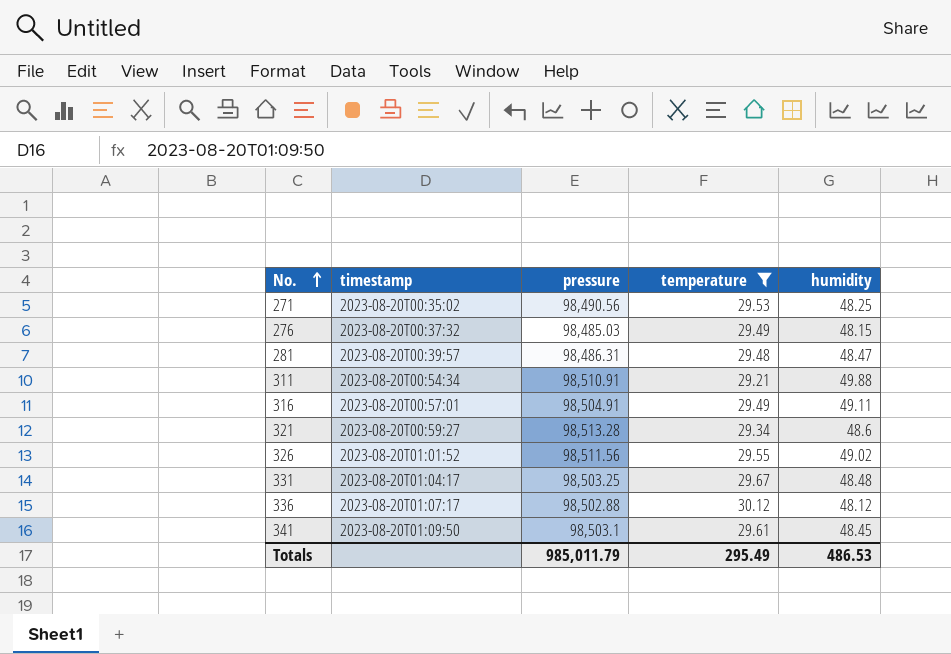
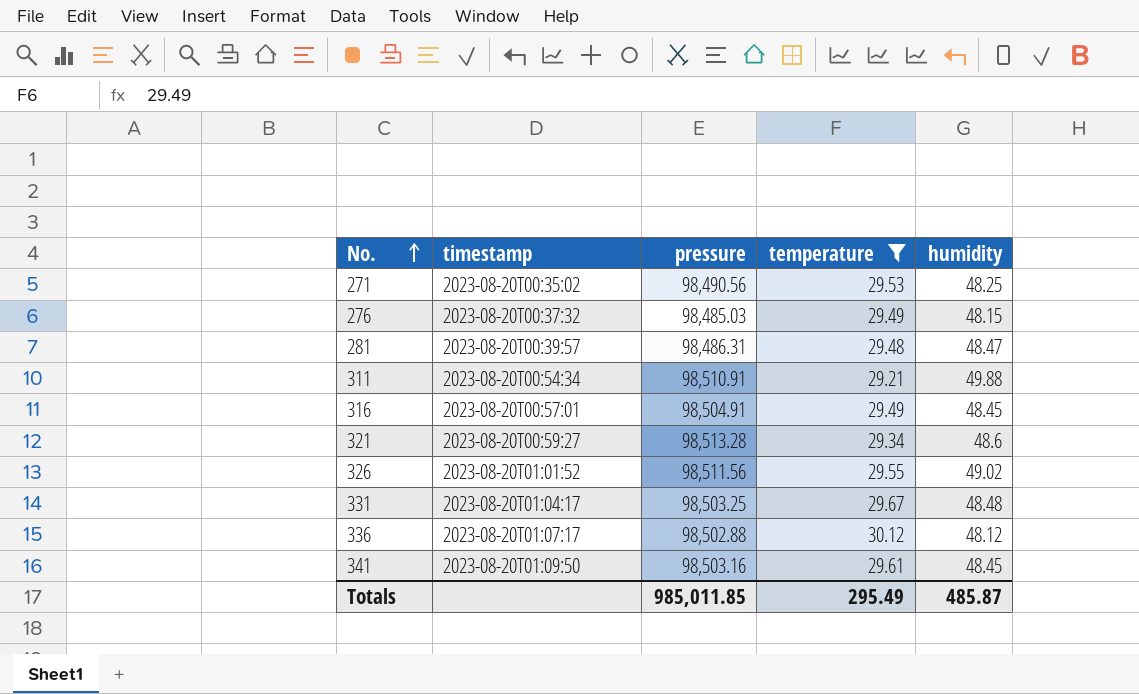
316 | humidity: 49.11 -> 48.45
341 | pressure: 98,503.1 -> 98,503.16
Totals | pressure: 985,011.79 -> 985,011.85
Totals | humidity: 486.53 -> 485.87

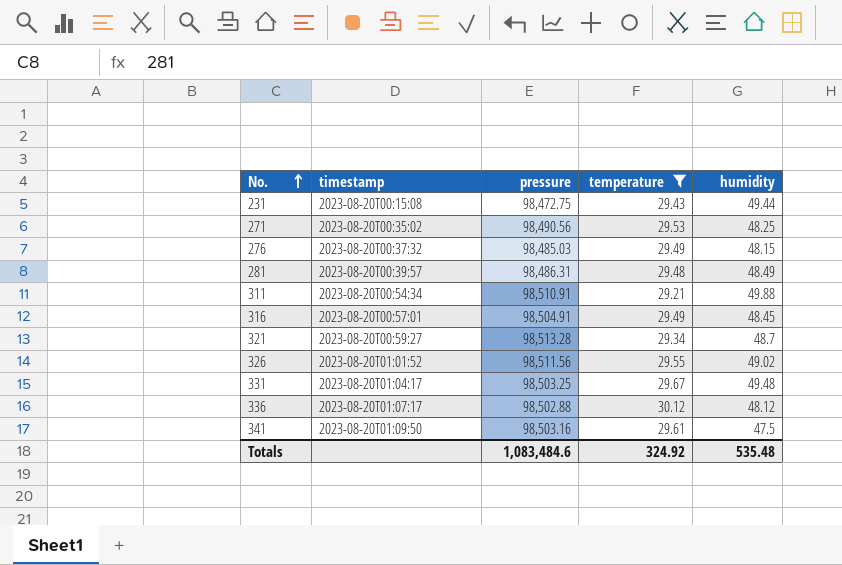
row 231: none -> 2023-08-20T00:15:08 | 98,472.75 | 29.43 | 49.44
281 | humidity: 48.47 -> 48.49
321 | humidity: 48.6 -> 48.7
331 | humidity: 48.48 -> 49.48
341 | humidity: 48.45 -> 47.5
Totals | pressure: 985,011.85 -> 1,083,484.6
Totals | temperature: 295.49 -> 324.92
Totals | humidity: 485.87 -> 535.48

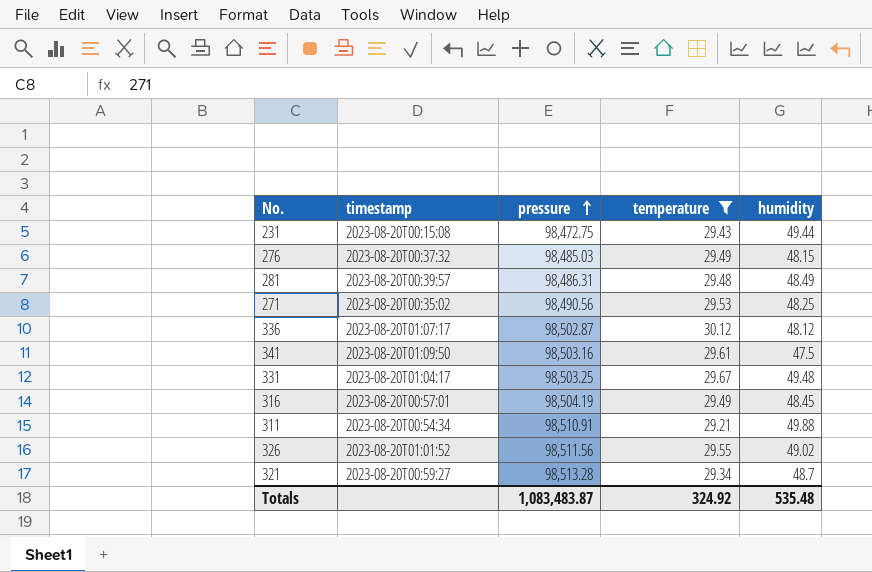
row order: No. ascending -> pressure ascending
336 | pressure: 98,502.88 -> 98,502.87
316 | pressure: 98,504.91 -> 98,504.19
Totals | pressure: 1,083,484.6 -> 1,083,483.87

